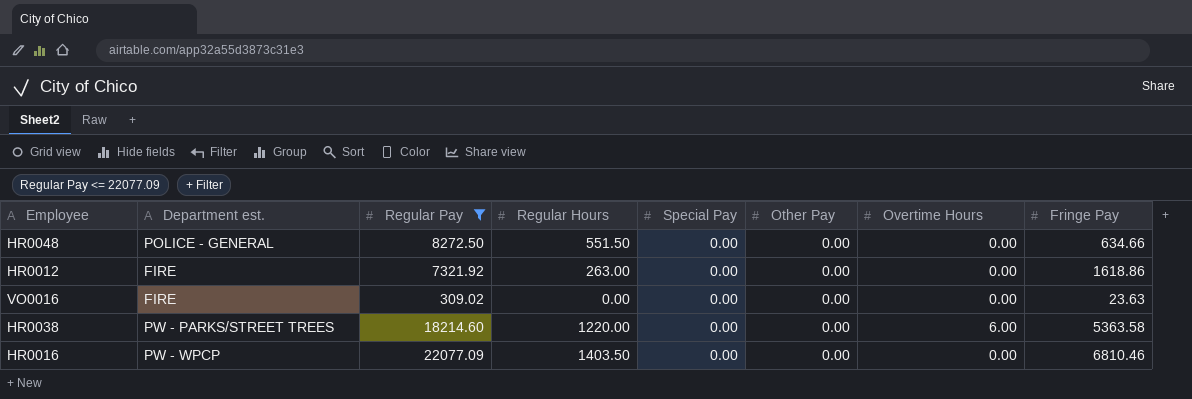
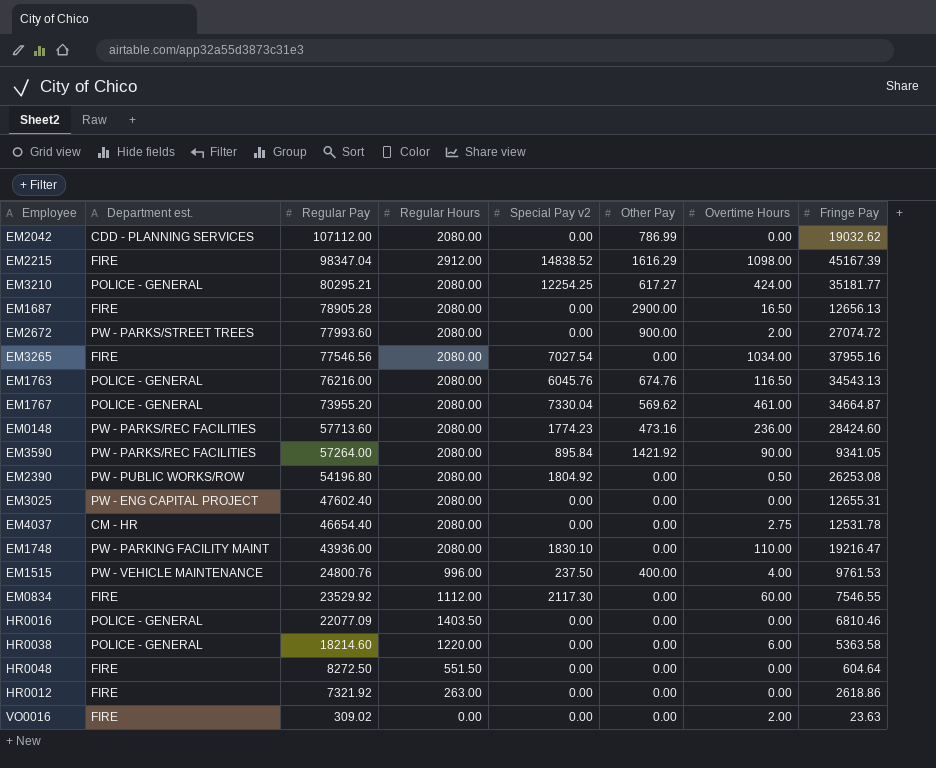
filter: Regular Pay <= 22077.09 -> none
row order: none -> Regular Pay descending
column name: Special Pay -> Special Pay v2
HR0016 | Department est.: PW - WPCP -> POLICE - GENERAL
HR0038 | Department est.: PW - PARKS/STREET TREES -> POLICE - GENERAL
HR0048 | Department est.: POLICE - GENERAL -> FIRE
HR0048 | Fringe Pay: 634.66 -> 604.64
HR0012 | Fringe Pay: 1618.86 -> 2618.86
VO0016 | Overtime Hours: 0.00 -> 2.00

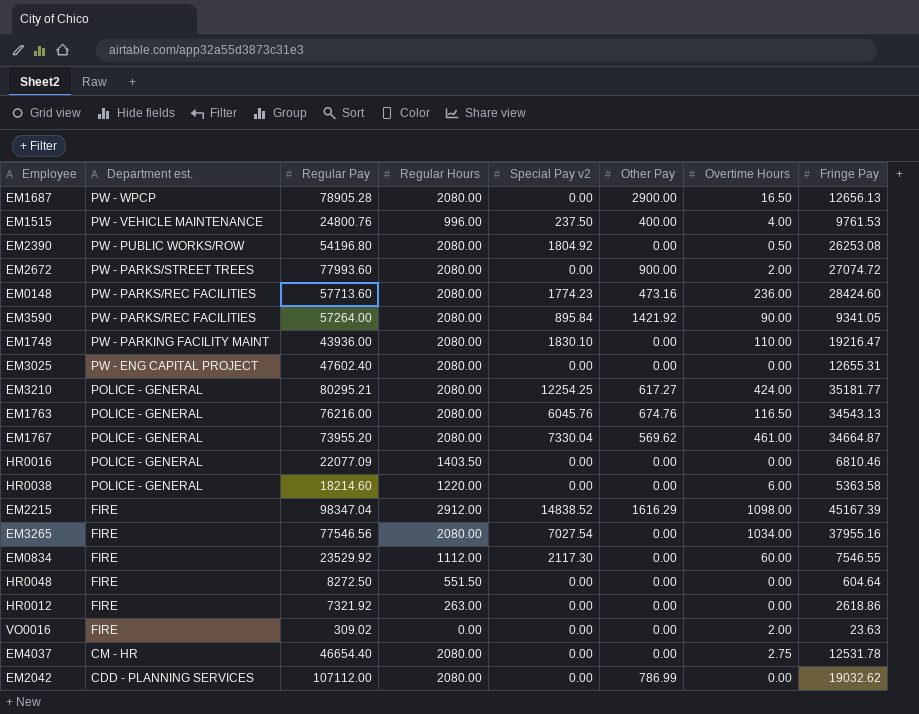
row order: Regular Pay descending -> Department est. descending
EM1687 | Department est.: FIRE -> PW - WPCP

